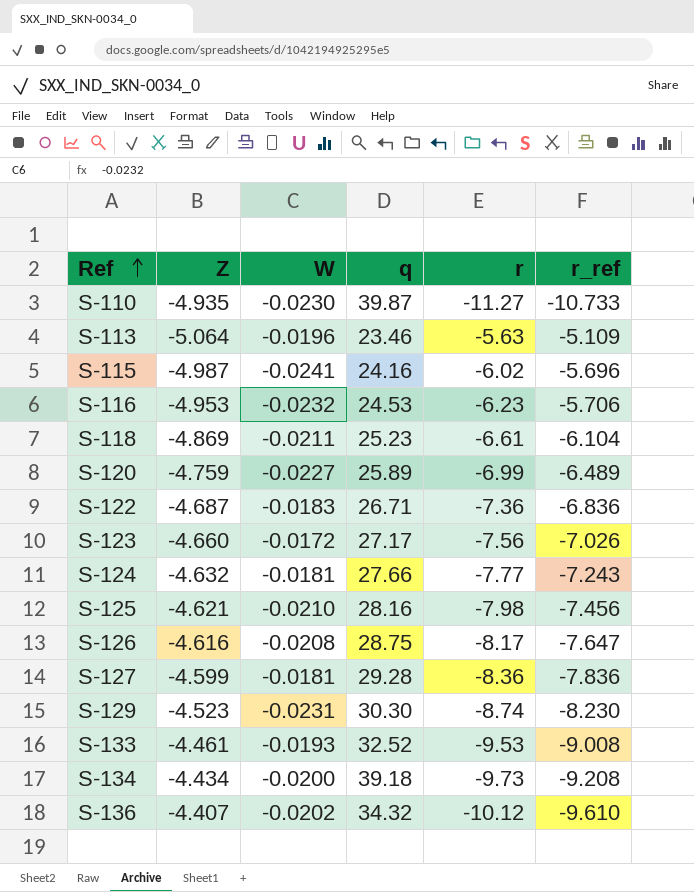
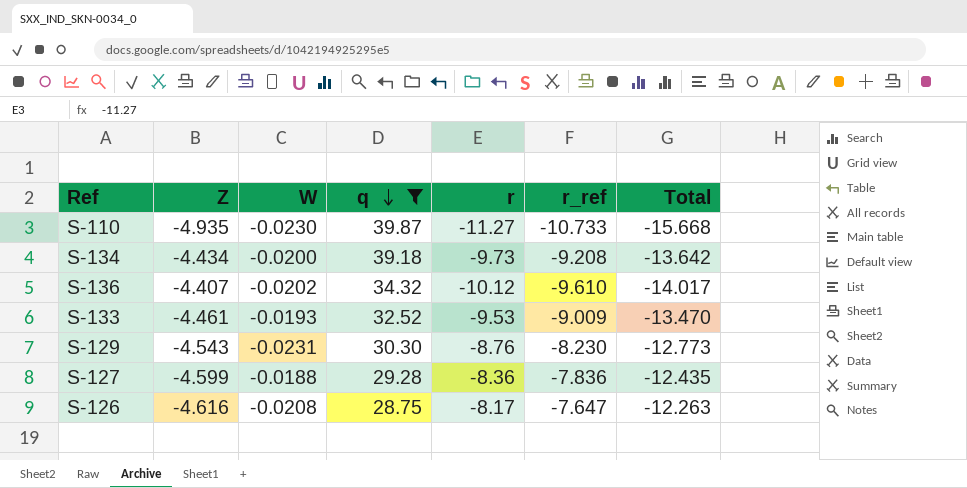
filter: none -> q >= 28.75
row order: Ref ascending -> q descending
column Total | formula: none -> [Z] + [r_ref]
S-133 | r_ref: -9.008 -> -9.009
S-129 | Z: -4.523 -> -4.543
S-129 | r: -8.74 -> -8.76
S-127 | W: -0.0181 -> -0.0188

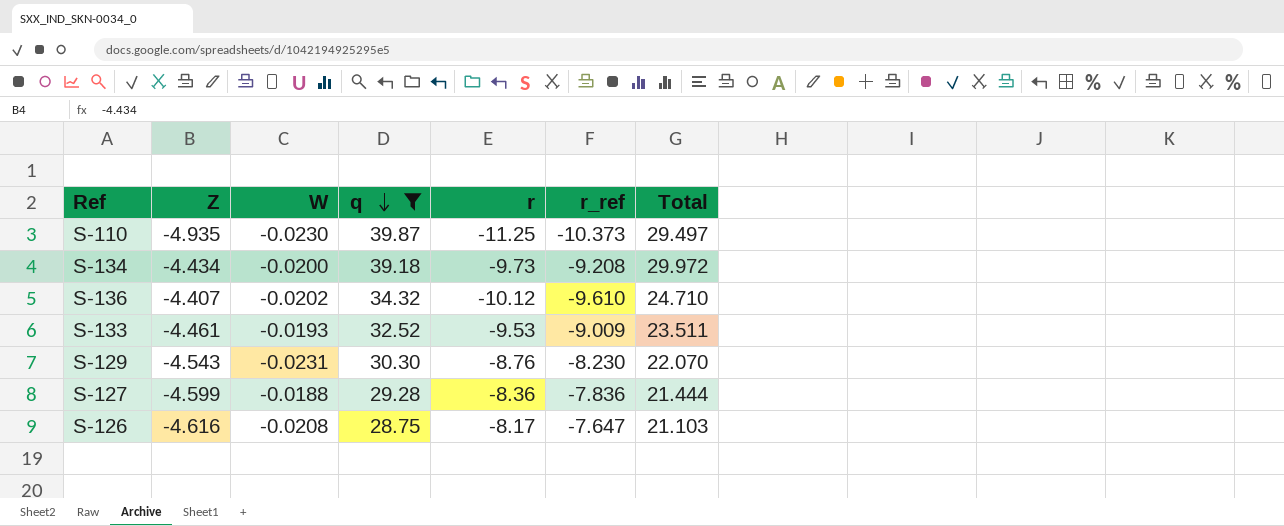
column Total | formula: [Z] + [r_ref] -> [q] + [r_ref]
S-110 | r: -11.27 -> -11.25
S-110 | r_ref: -10.733 -> -10.373

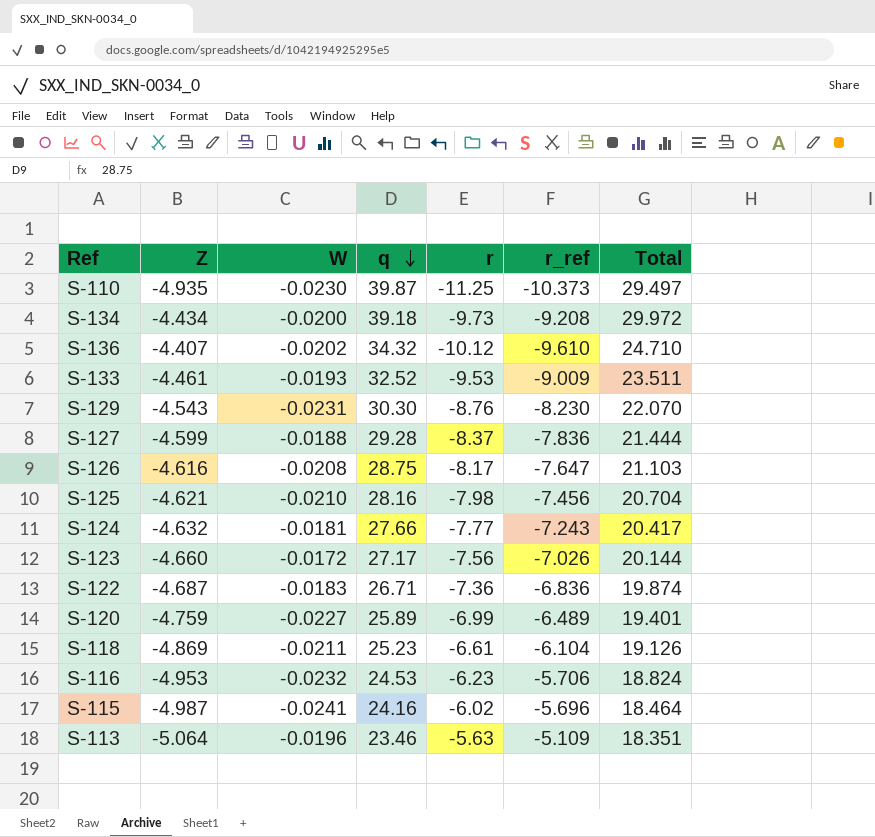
filter: q >= 28.75 -> none
S-127 | r: -8.36 -> -8.37

